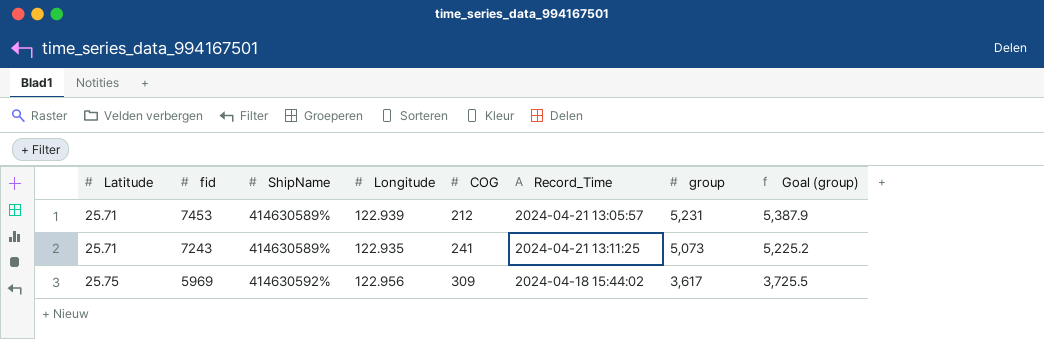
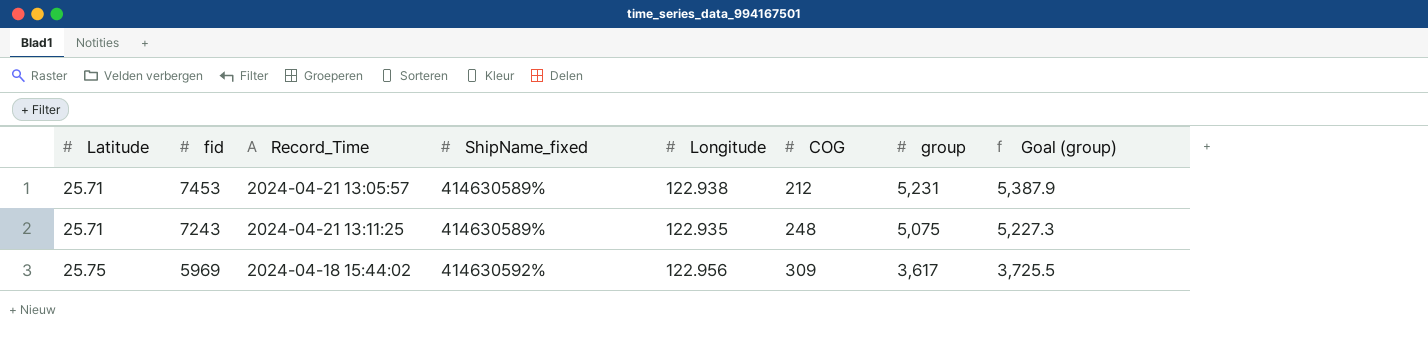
column Record_Time | position: 6 -> 3
column name: ShipName -> ShipName_fixed
7453 | Longitude: 122.939 -> 122.938
7243 | COG: 241 -> 248
7243 | group: 5,073 -> 5,075
7243 | Goal (group): 5,225.2 -> 5,227.3

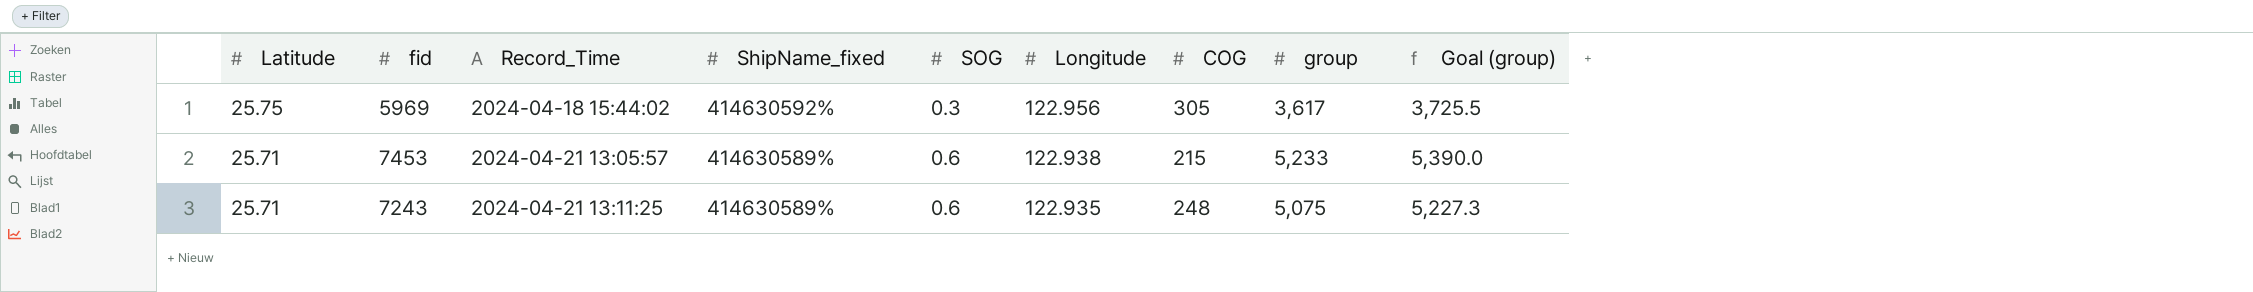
row order: Latitude ascending -> Latitude descending
column SOG | position: none -> 5
5969 | COG: 309 -> 305
7453 | COG: 212 -> 215
7453 | group: 5,231 -> 5,233
7453 | Goal (group): 5,387.9 -> 5,390.0

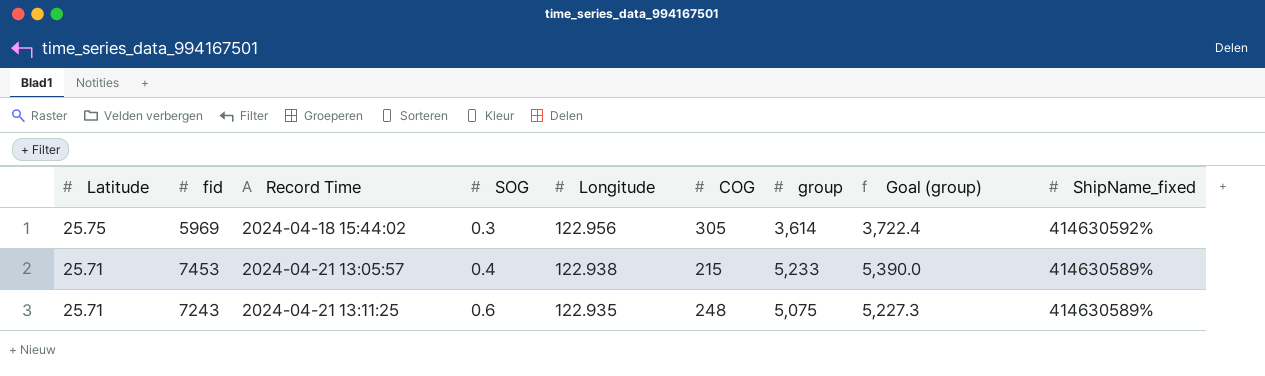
column name: Record_Time -> Record Time
column ShipName_fixed | position: 4 -> 9
5969 | group: 3,617 -> 3,614
5969 | Goal (group): 3,725.5 -> 3,722.4
7453 | SOG: 0.6 -> 0.4

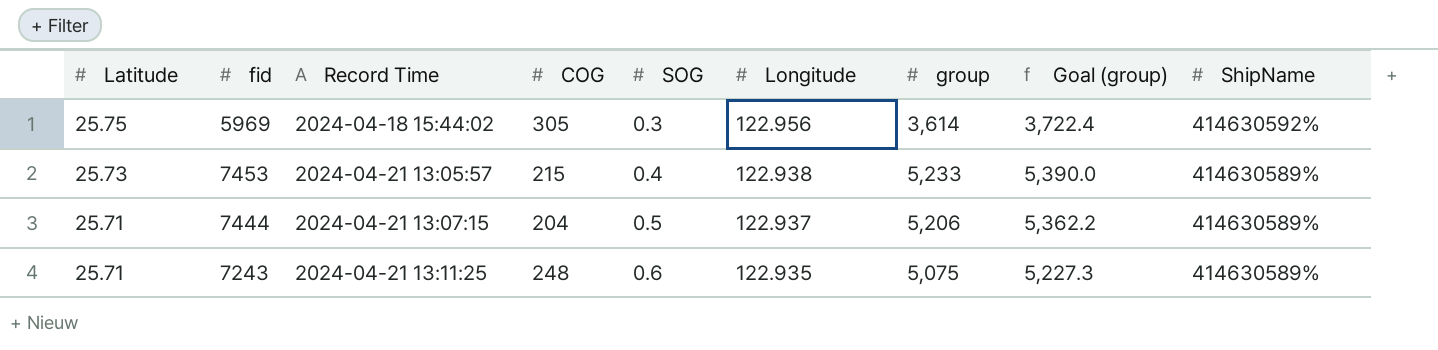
column COG | position: 6 -> 4
column name: ShipName_fixed -> ShipName
7453 | Latitude: 25.71 -> 25.73
row 7444: none -> 25.71 | 2024-04-21 13:07:15 | 204 | 0.5 | 122.937 | 5,206 | 5,362.2 | 414630589%

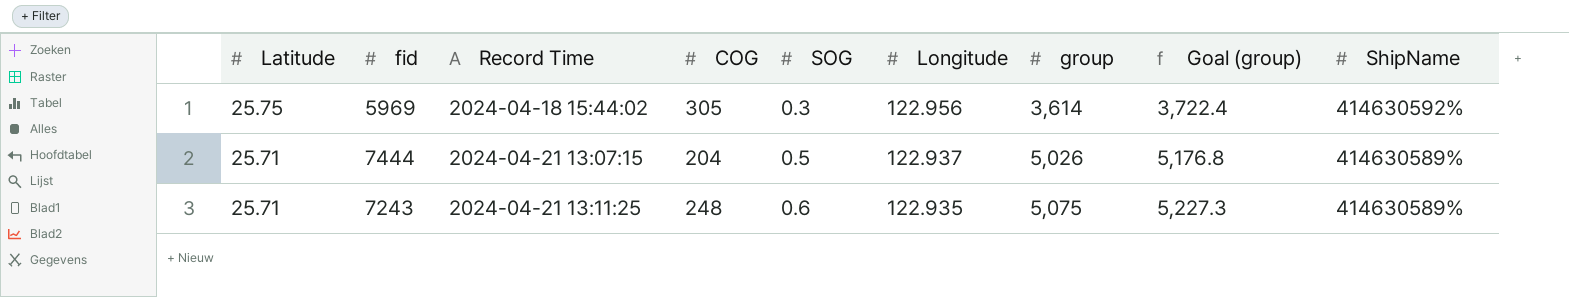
row 7453: 25.73 | 2024-04-21 13:05:57 | 215 | 0.4 | 122.938 | 5,233 | 5,390.0 | 414630589% -> none
7444 | group: 5,206 -> 5,026
7444 | Goal (group): 5,362.2 -> 5,176.8

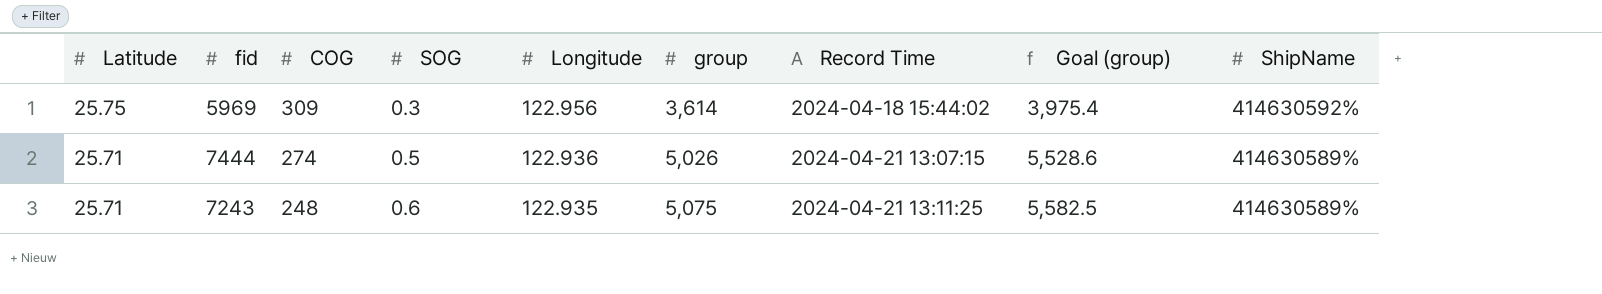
column Record Time | position: 3 -> 7
column Goal (group) | formula: [group] * 1.03 -> [group] * 1.1
5969 | COG: 305 -> 309
7444 | COG: 204 -> 274
7444 | Longitude: 122.937 -> 122.936

